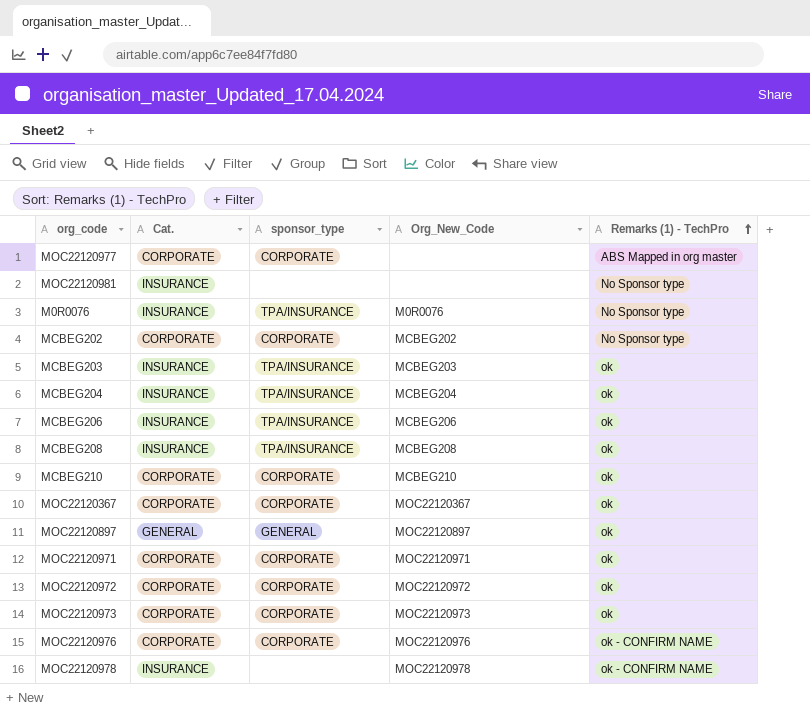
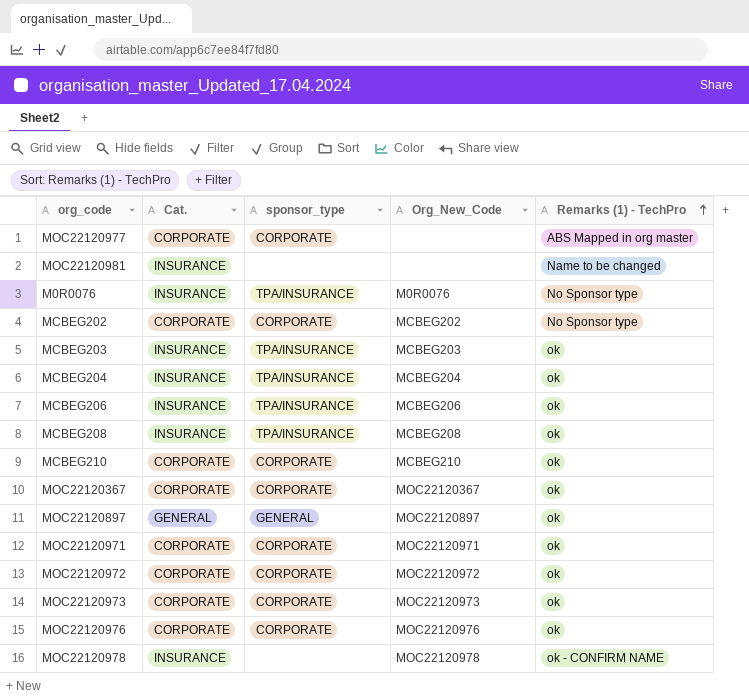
MOC22120981 | Remarks (1) - TechPro: No Sponsor type -> Name to be changed
MOC22120976 | Remarks (1) - TechPro: ok - CONFIRM NAME -> ok

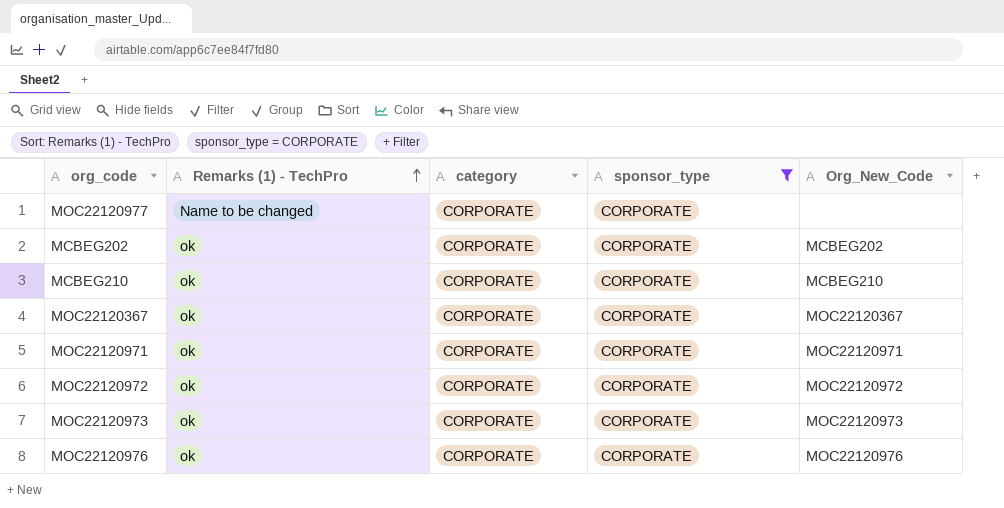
filter: none -> sponsor_type = CORPORATE
column Remarks (1) - TechPro | position: 5 -> 2
column name: Cat. -> category
MOC22120977 | Remarks (1) - TechPro: ABS Mapped in org master -> Name to be changed
MCBEG202 | Remarks (1) - TechPro: No Sponsor type -> ok

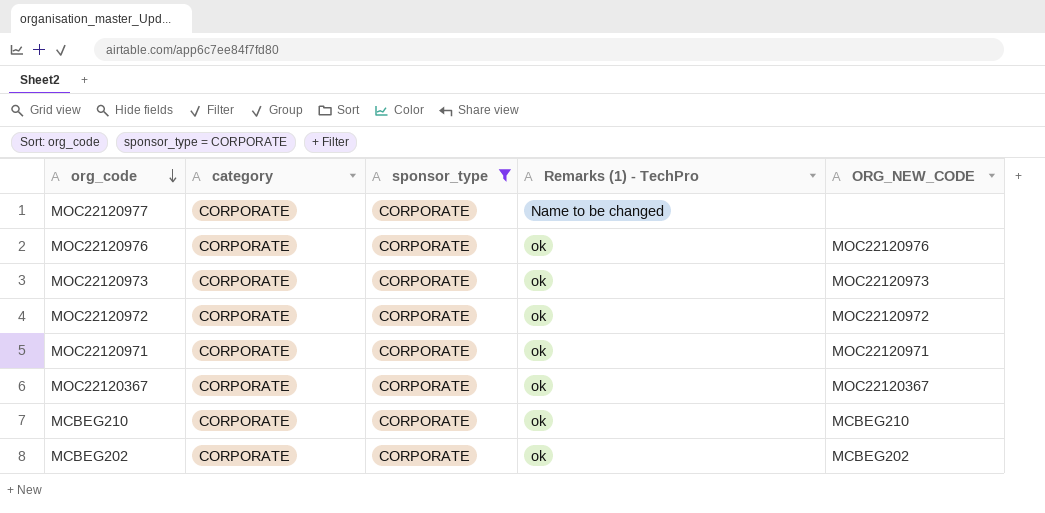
row order: Remarks (1) - TechPro ascending -> org_code descending
column Remarks (1) - TechPro | position: 2 -> 4
column name: Org_New_Code -> ORG_NEW_CODE

